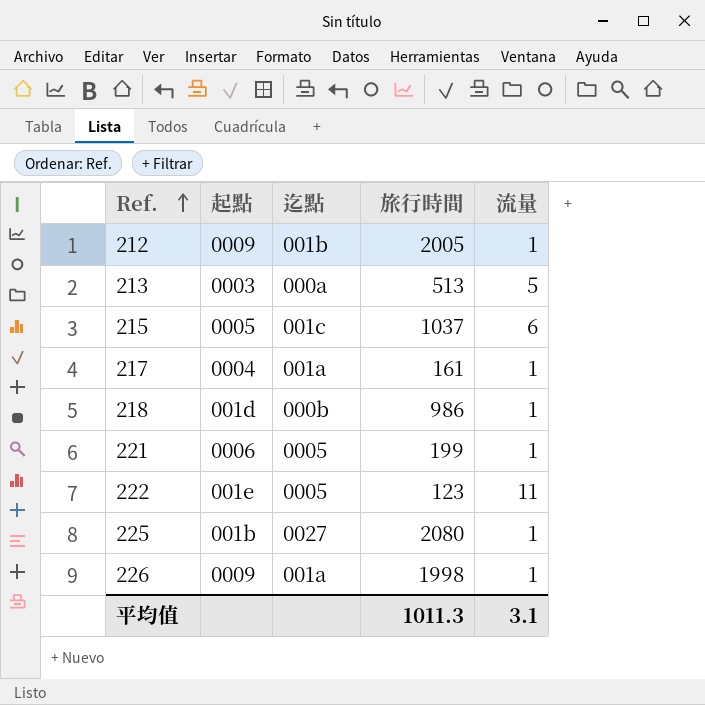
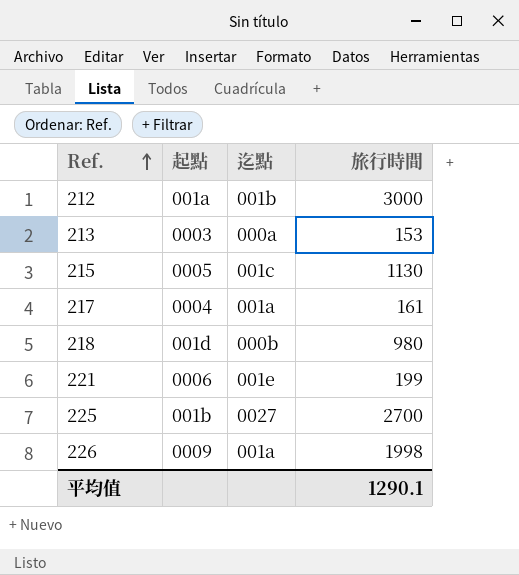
column 流量 | position: 5 -> none
row 222: 001e | 0005 | 123 | 11 -> none
212 | 起點: 0009 -> 001a
212 | 旅行時間: 2005 -> 3000
213 | 旅行時間: 513 -> 153
215 | 旅行時間: 1037 -> 1130
218 | 旅行時間: 986 -> 980
221 | 迄點: 0005 -> 001e
225 | 旅行時間: 2080 -> 2700
平均值 | 旅行時間: 1011.3 -> 1290.1

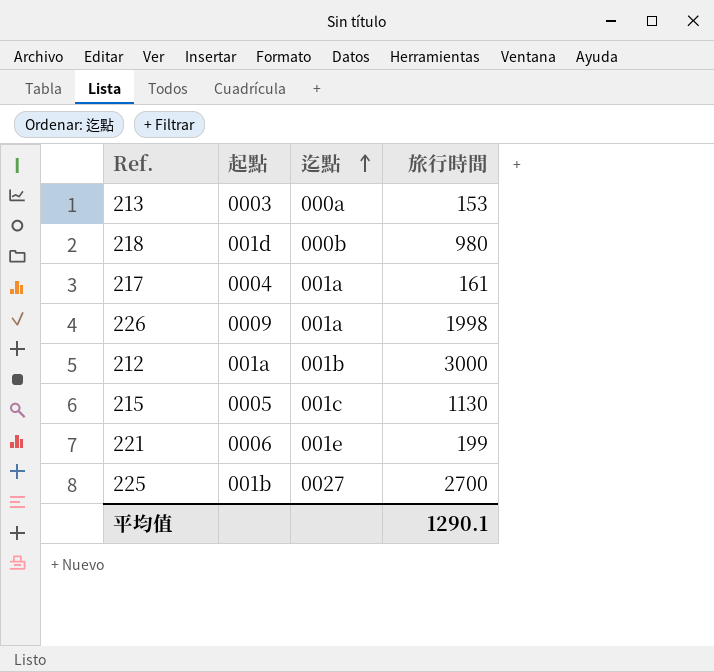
row order: Ref. ascending -> 迄點 ascending

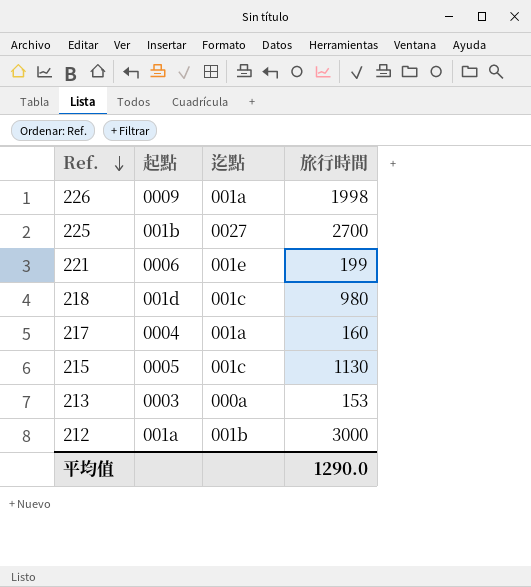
row order: 迄點 ascending -> Ref. descending
218 | 迄點: 000b -> 001c
217 | 旅行時間: 161 -> 160
平均值 | 旅行時間: 1290.1 -> 1290.0

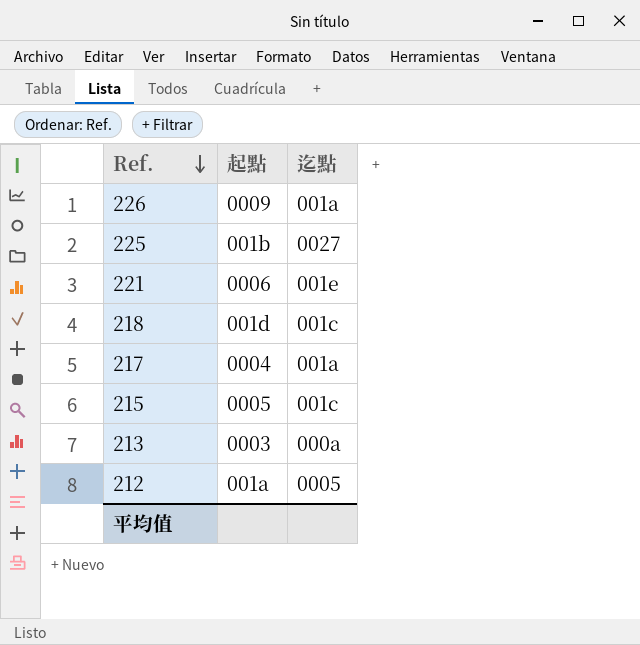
column 旅行時間 | position: 4 -> none
212 | 迄點: 001b -> 0005

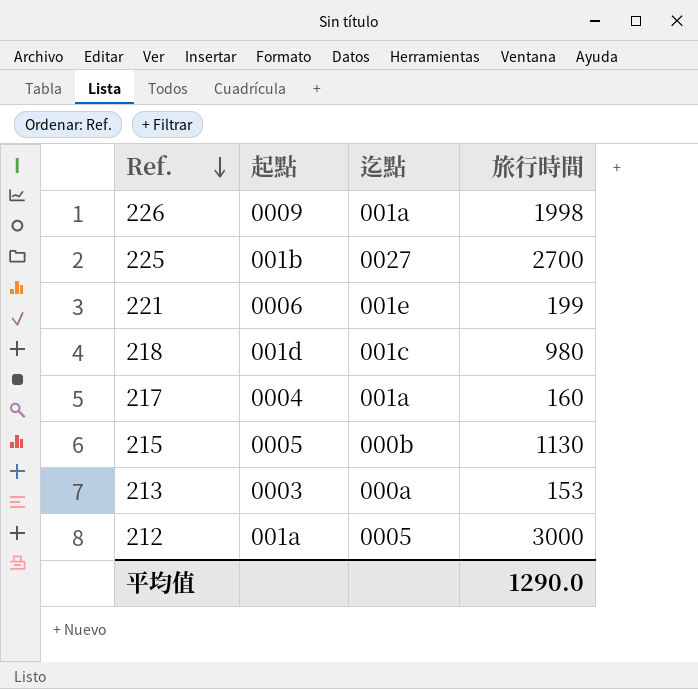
column 旅行時間 | position: none -> 4
215 | 迄點: 001c -> 000b

